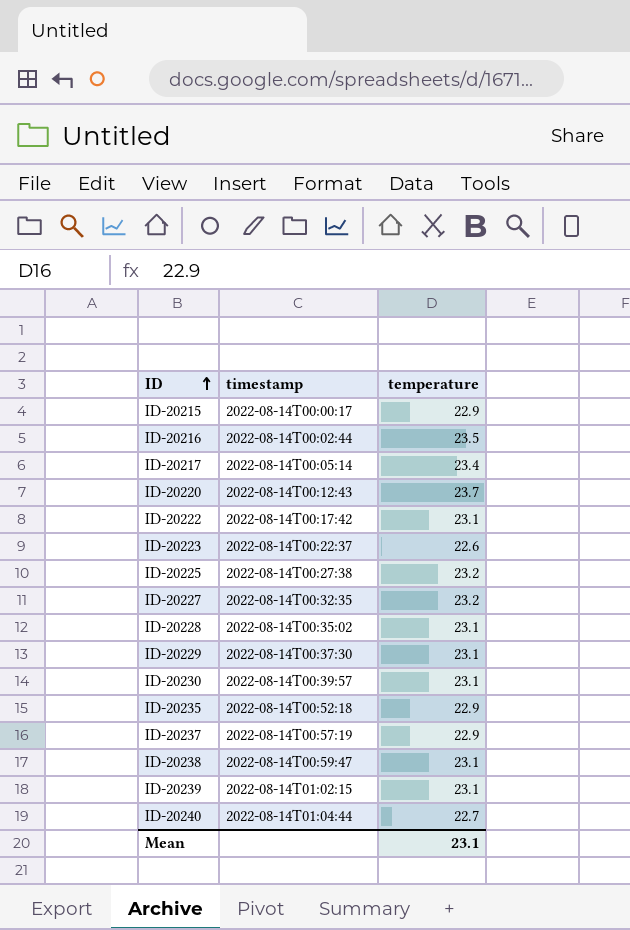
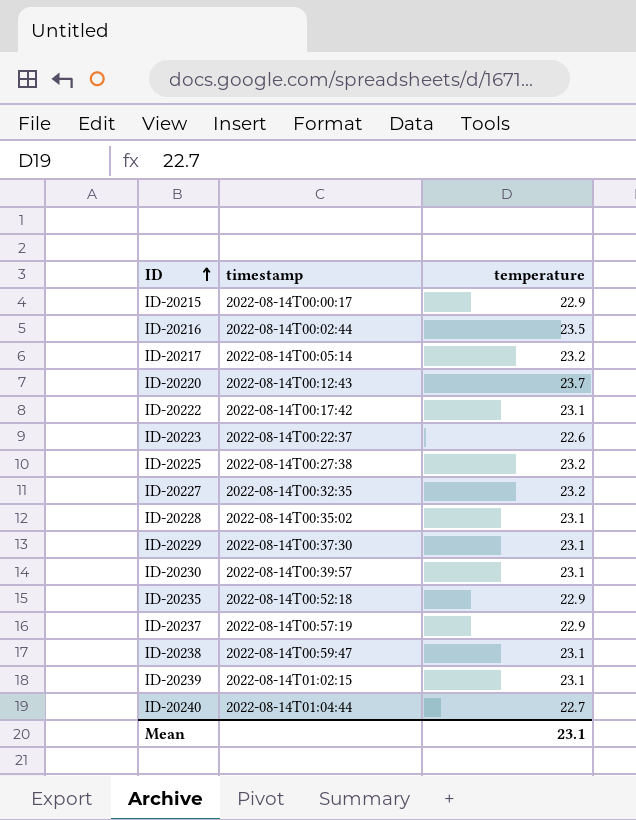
ID-20217 | temperature: 23.4 -> 23.2

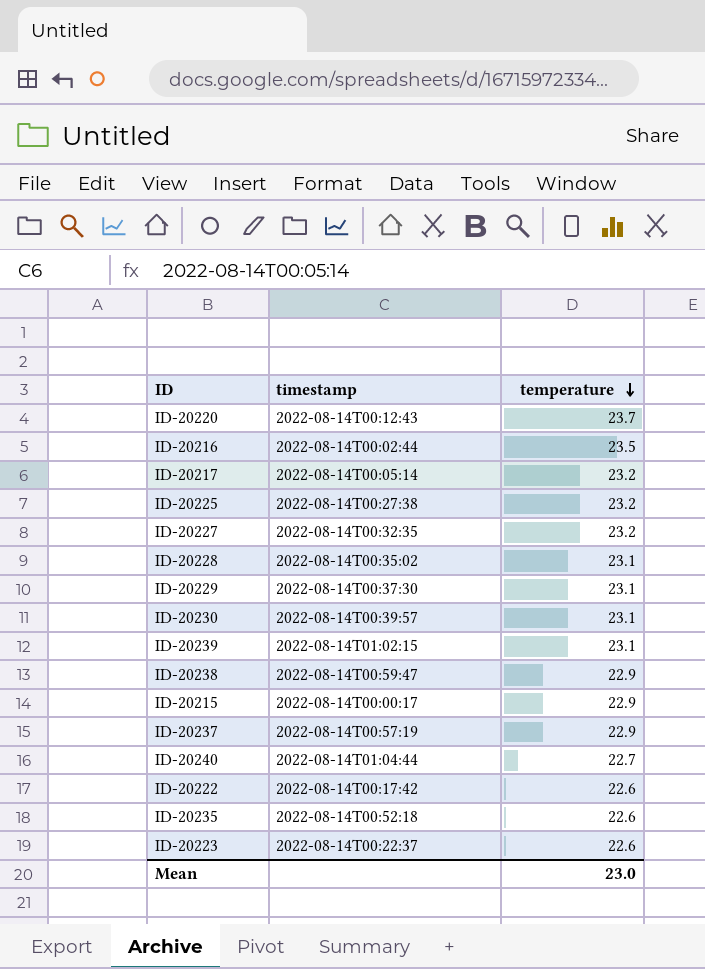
row order: ID ascending -> temperature descending
ID-20238 | temperature: 23.1 -> 22.9
ID-20222 | temperature: 23.1 -> 22.6
ID-20235 | temperature: 22.9 -> 22.6
Mean | temperature: 23.1 -> 23.0

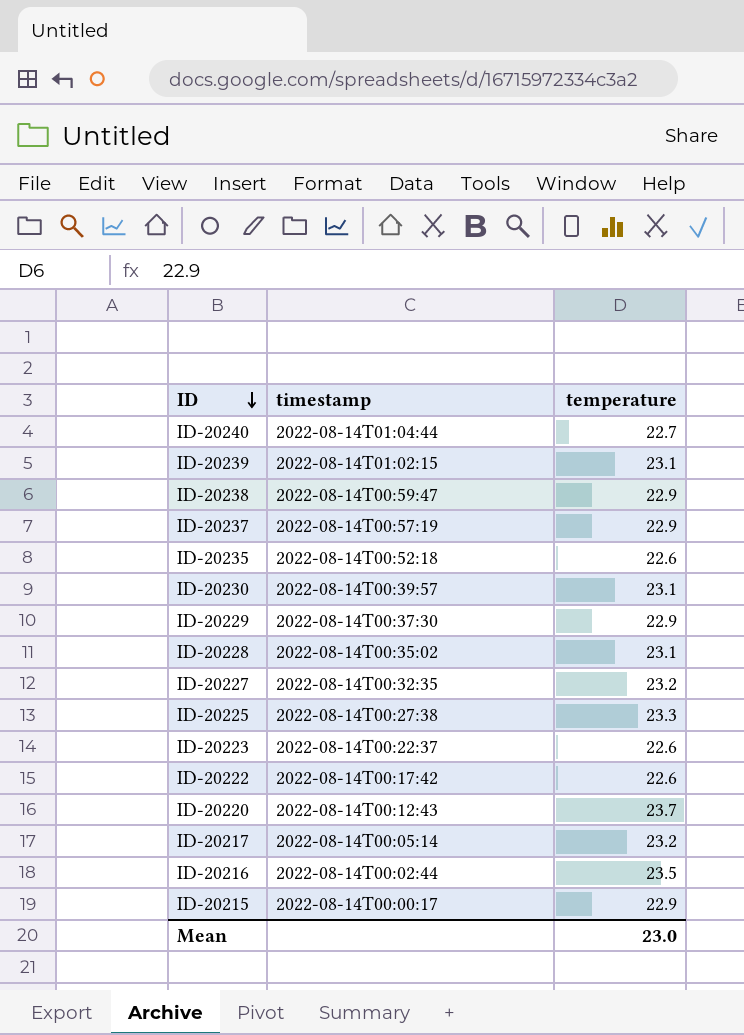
row order: temperature descending -> ID descending
ID-20229 | temperature: 23.1 -> 22.9
ID-20225 | temperature: 23.2 -> 23.3

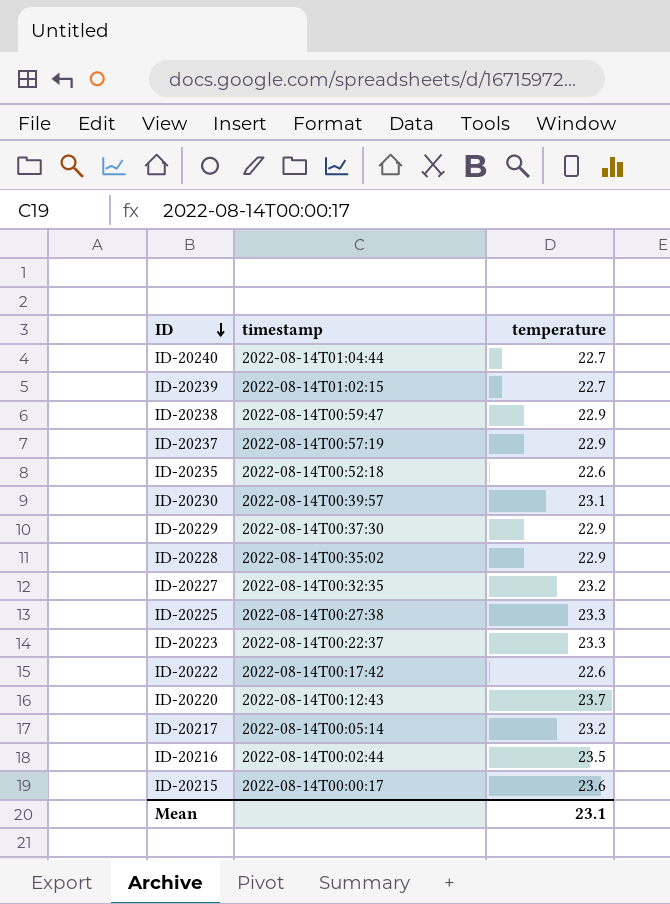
ID-20239 | temperature: 23.1 -> 22.7
ID-20228 | temperature: 23.1 -> 22.9
ID-20223 | temperature: 22.6 -> 23.3
ID-20215 | temperature: 22.9 -> 23.6
Mean | temperature: 23.0 -> 23.1

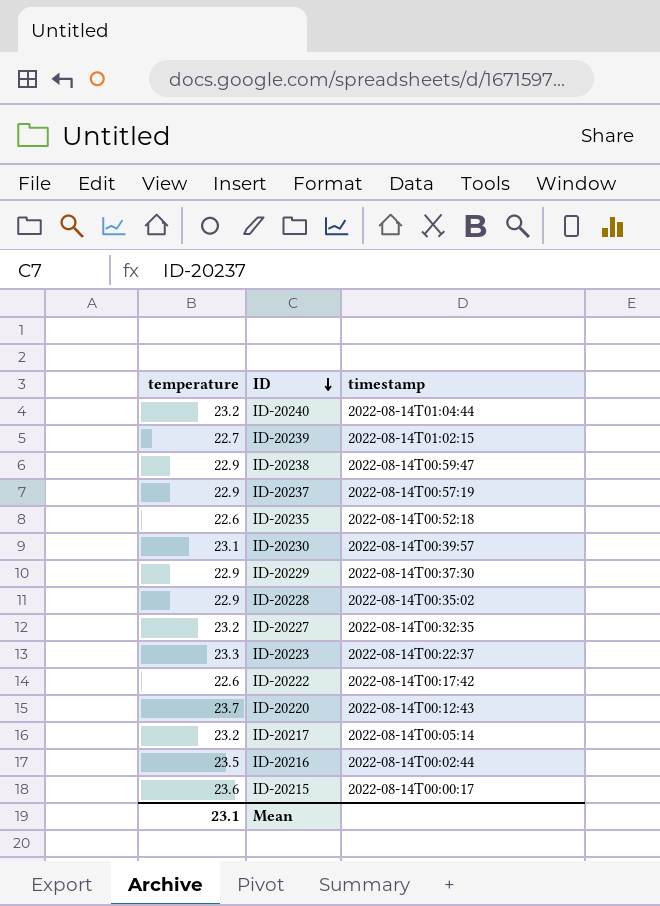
column temperature | position: 3 -> 1
row ID-20225: 2022-08-14T00:27:38 | 23.3 -> none
ID-20240 | temperature: 22.7 -> 23.2

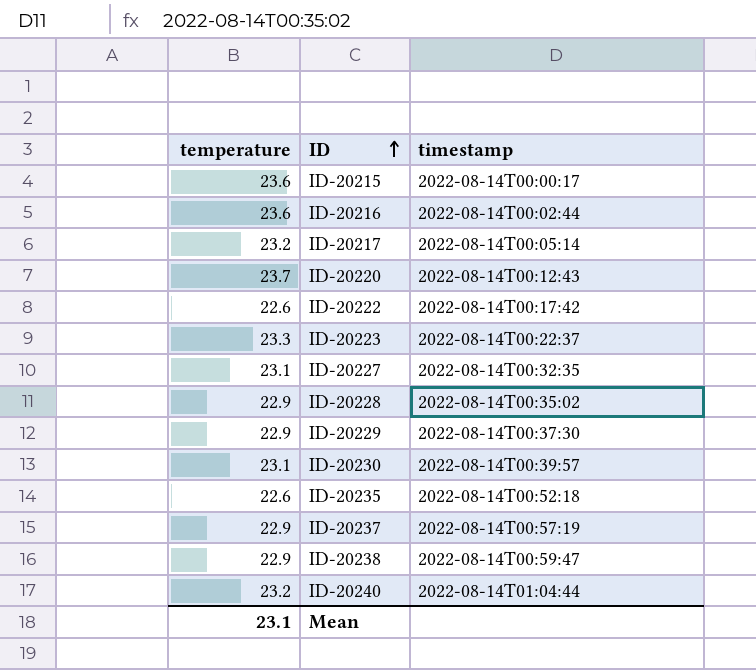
row order: ID descending -> ID ascending
row ID-20239: 22.7 | 2022-08-14T01:02:15 -> none
ID-20216 | temperature: 23.5 -> 23.6
ID-20227 | temperature: 23.2 -> 23.1

